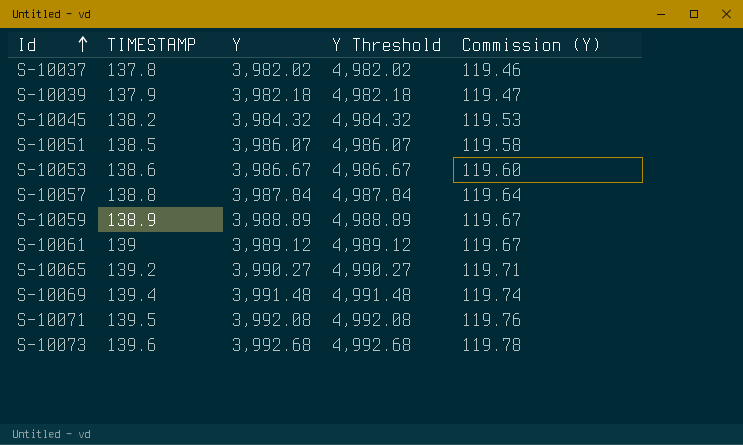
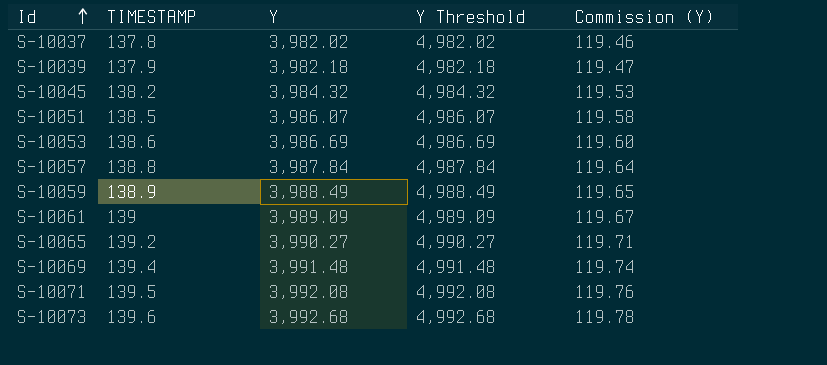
S-10053 | Y: 3,986.67 -> 3,986.69
S-10053 | Y Threshold: 4,986.67 -> 4,986.69
S-10059 | Y: 3,988.89 -> 3,988.49
S-10059 | Y Threshold: 4,988.89 -> 4,988.49
S-10059 | Commission (Y): 119.67 -> 119.65
S-10061 | Y: 3,989.12 -> 3,989.09
S-10061 | Y Threshold: 4,989.12 -> 4,989.09

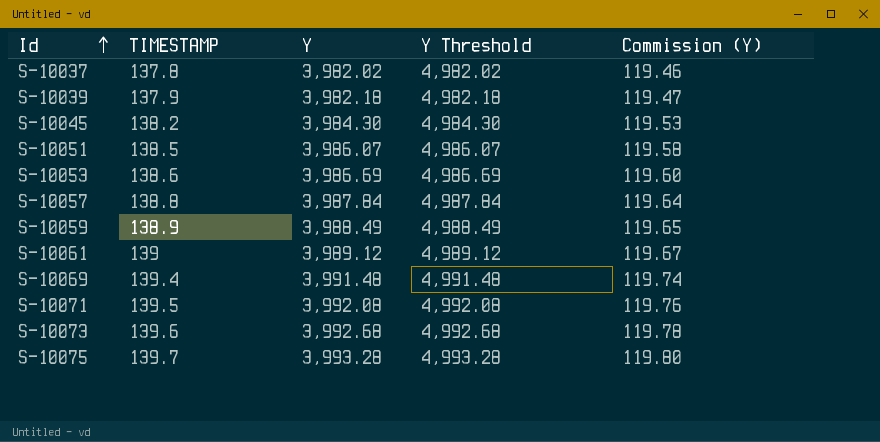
row S-10065: 139.2 | 3,990.27 | 4,990.27 | 119.71 -> none
S-10045 | Y: 3,984.32 -> 3,984.30
S-10045 | Y Threshold: 4,984.32 -> 4,984.30
S-10061 | Y: 3,989.09 -> 3,989.12
S-10061 | Y Threshold: 4,989.09 -> 4,989.12
row S-10075: none -> 139.7 | 3,993.28 | 4,993.28 | 119.80

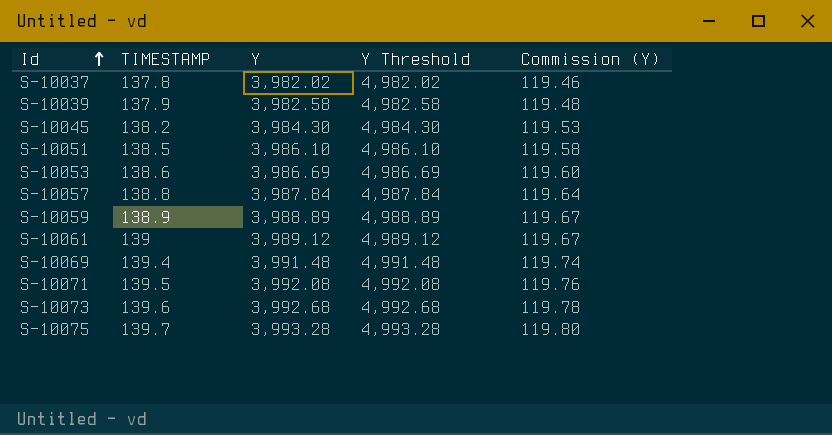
S-10039 | Y: 3,982.18 -> 3,982.58
S-10039 | Y Threshold: 4,982.18 -> 4,982.58
S-10039 | Commission (Y): 119.47 -> 119.48
S-10051 | Y: 3,986.07 -> 3,986.10
S-10051 | Y Threshold: 4,986.07 -> 4,986.10
S-10059 | Y: 3,988.49 -> 3,988.89
S-10059 | Y Threshold: 4,988.49 -> 4,988.89
S-10059 | Commission (Y): 119.65 -> 119.67

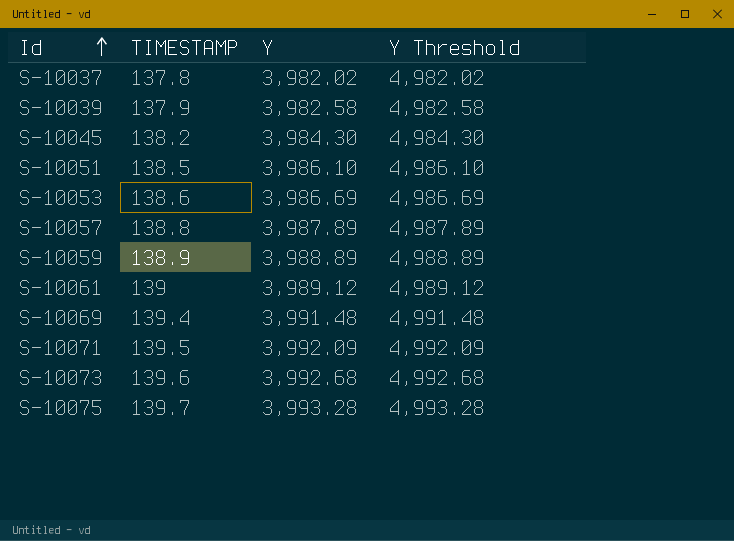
column Commission (Y) | formula: [Y] * 0.03 -> none
S-10057 | Y: 3,987.84 -> 3,987.89
S-10057 | Y Threshold: 4,987.84 -> 4,987.89
S-10071 | Y: 3,992.08 -> 3,992.09
S-10071 | Y Threshold: 4,992.08 -> 4,992.09

